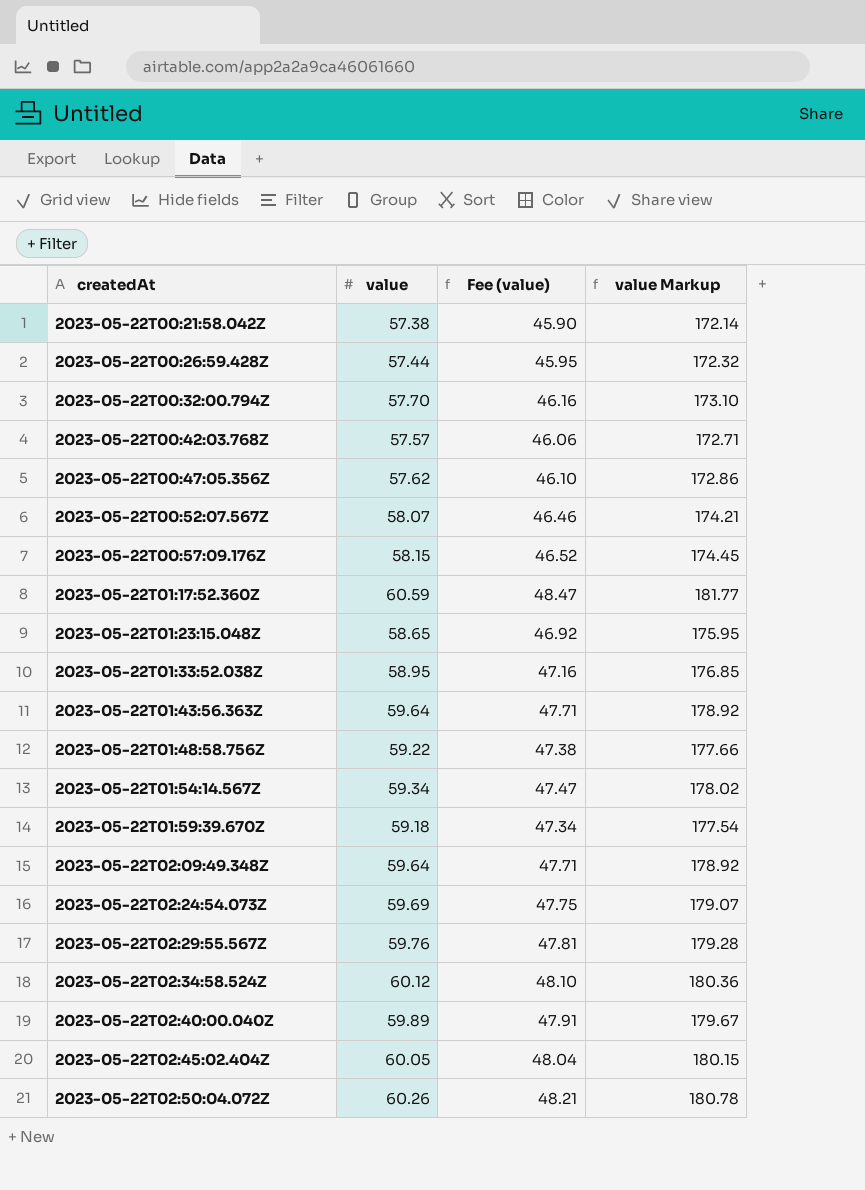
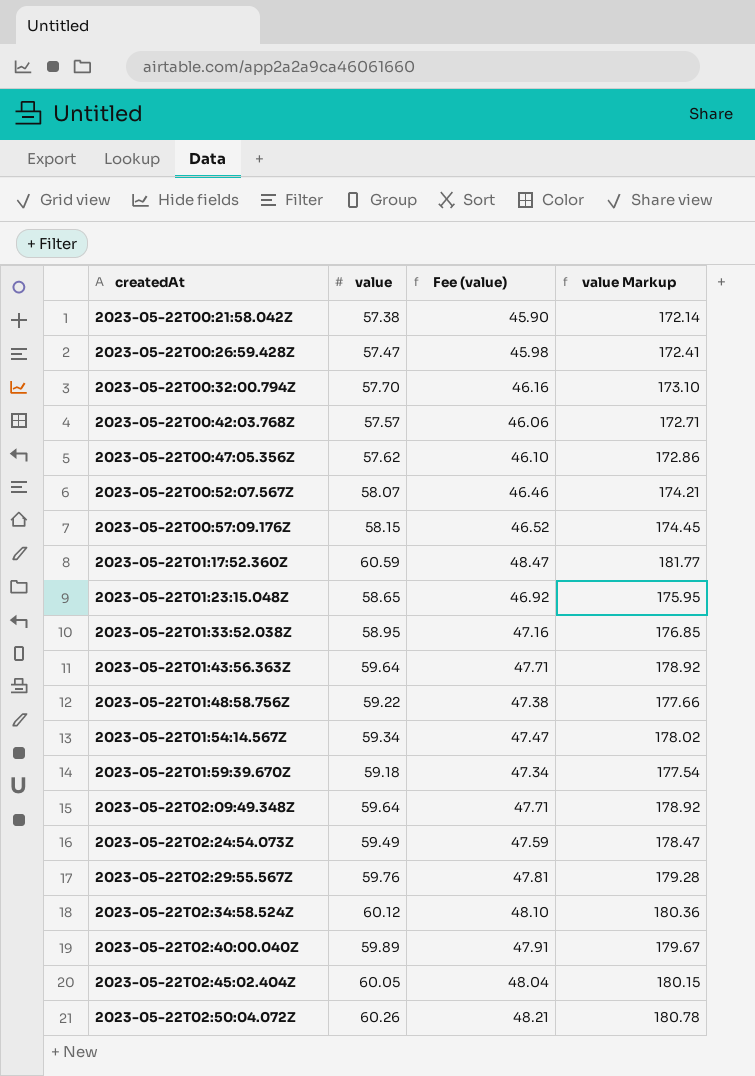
2023-05-22T00:26:59.428Z | value: 57.44 -> 57.47
2023-05-22T00:26:59.428Z | Fee (value): 45.95 -> 45.98
2023-05-22T00:26:59.428Z | value Markup: 172.32 -> 172.41
2023-05-22T02:24:54.073Z | value: 59.69 -> 59.49
2023-05-22T02:24:54.073Z | Fee (value): 47.75 -> 47.59
2023-05-22T02:24:54.073Z | value Markup: 179.07 -> 178.47

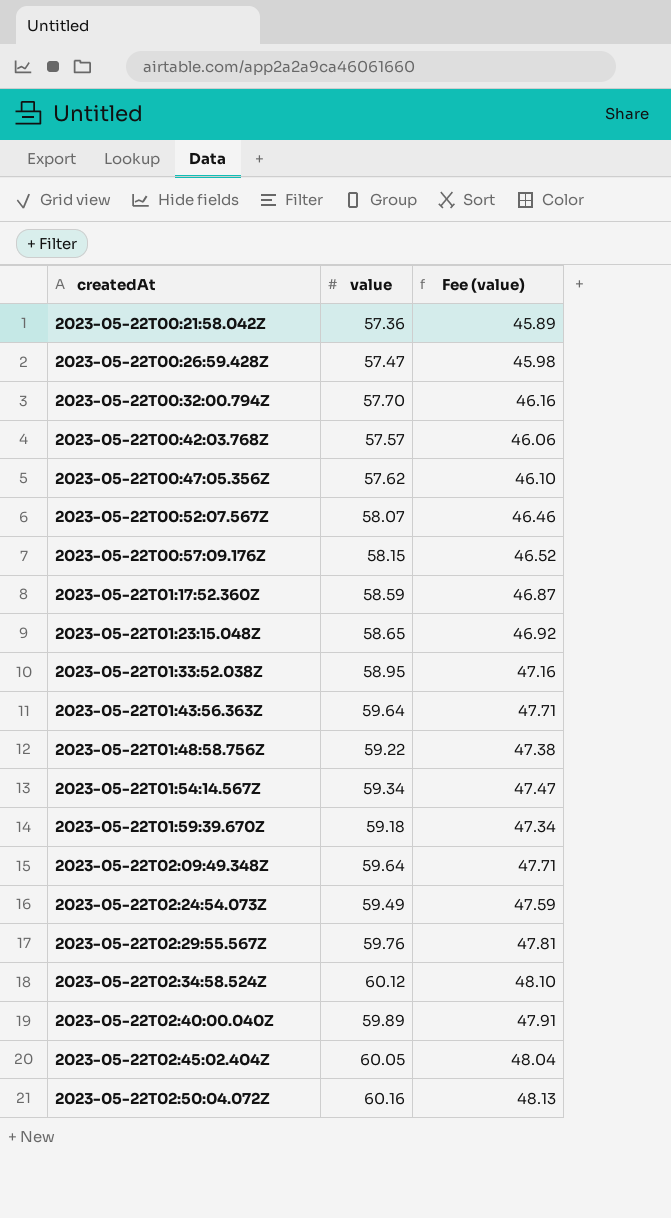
column value Markup | formula: [value] * 3 -> none
2023-05-22T00:21:58.042Z | value: 57.38 -> 57.36
2023-05-22T00:21:58.042Z | Fee (value): 45.90 -> 45.89
2023-05-22T01:17:52.360Z | value: 60.59 -> 58.59
2023-05-22T01:17:52.360Z | Fee (value): 48.47 -> 46.87
2023-05-22T02:50:04.072Z | value: 60.26 -> 60.16
2023-05-22T02:50:04.072Z | Fee (value): 48.21 -> 48.13

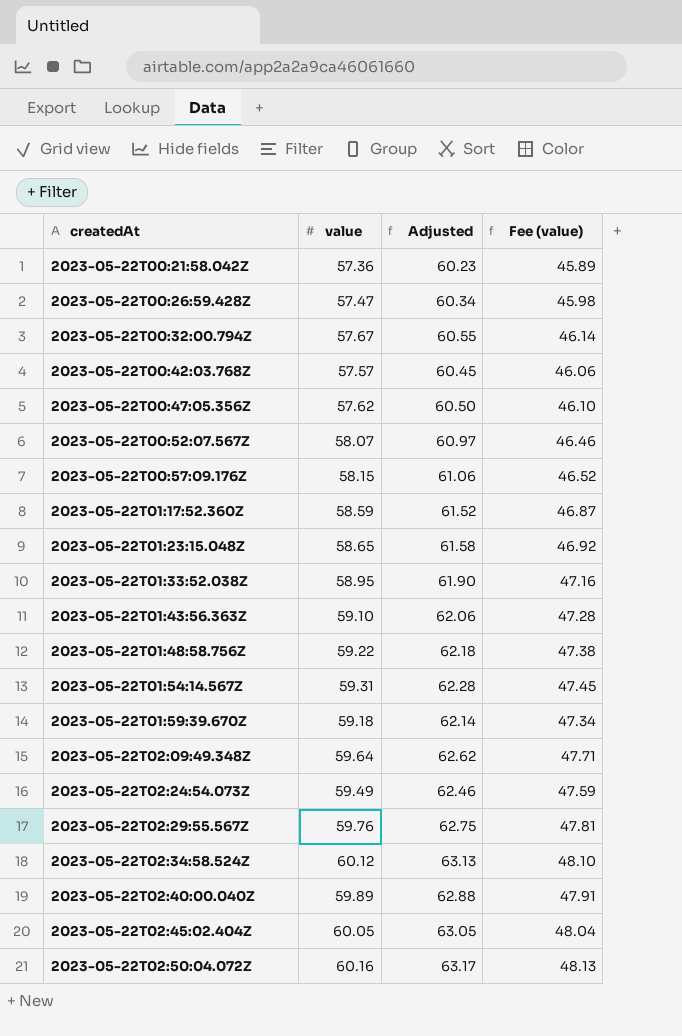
column Adjusted | formula: none -> [value] * 1.05
2023-05-22T00:32:00.794Z | value: 57.70 -> 57.67
2023-05-22T00:32:00.794Z | Fee (value): 46.16 -> 46.14
2023-05-22T01:43:56.363Z | value: 59.64 -> 59.10
2023-05-22T01:43:56.363Z | Fee (value): 47.71 -> 47.28
2023-05-22T01:54:14.567Z | value: 59.34 -> 59.31
2023-05-22T01:54:14.567Z | Fee (value): 47.47 -> 47.45

